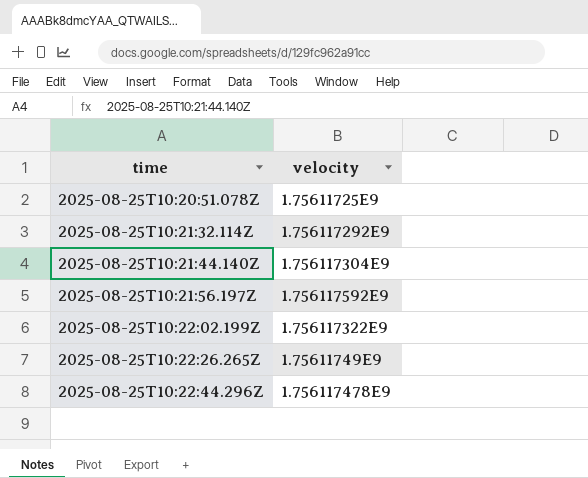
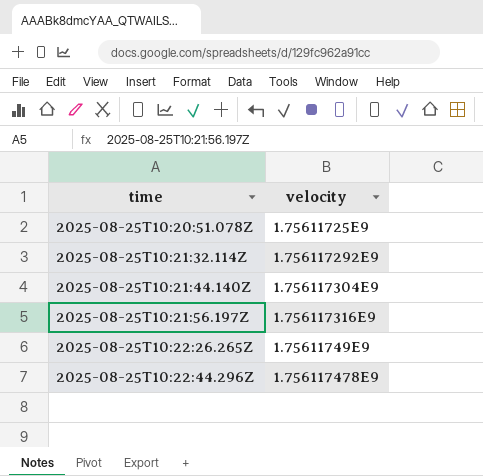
row 2025-08-25T10:22:02.199Z: 1.756117322E9 -> none
2025-08-25T10:21:56.197Z | velocity: 1.756117592E9 -> 1.756117316E9

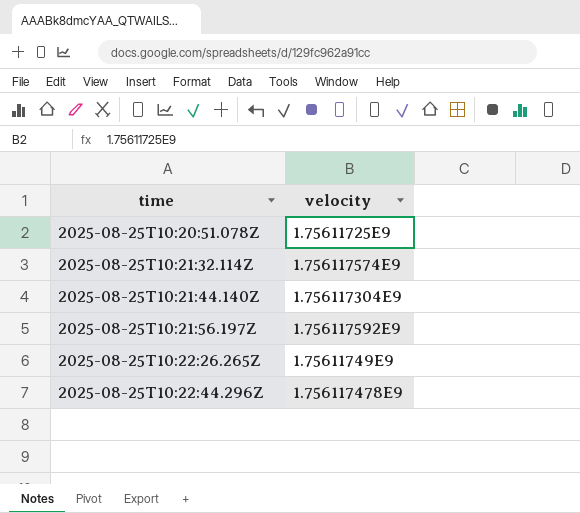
2025-08-25T10:21:32.114Z | velocity: 1.756117292E9 -> 1.756117574E9
2025-08-25T10:21:56.197Z | velocity: 1.756117316E9 -> 1.756117592E9

